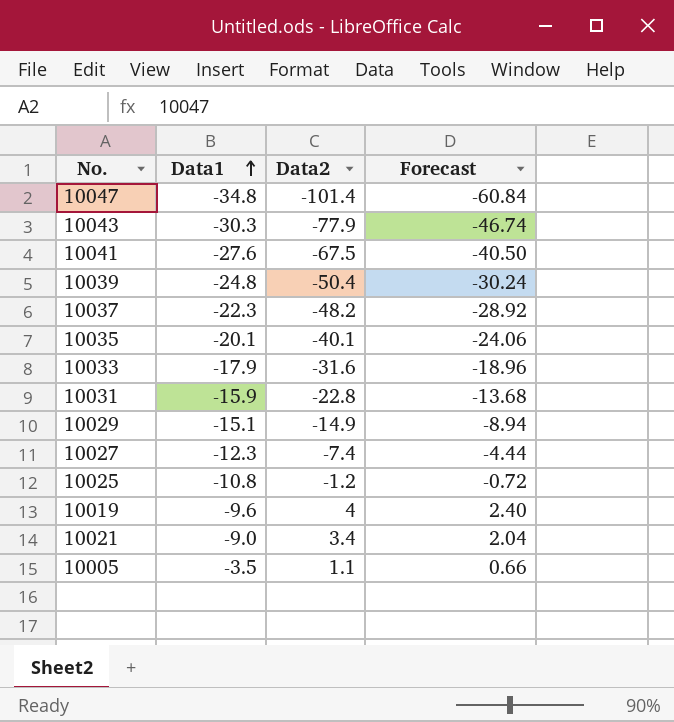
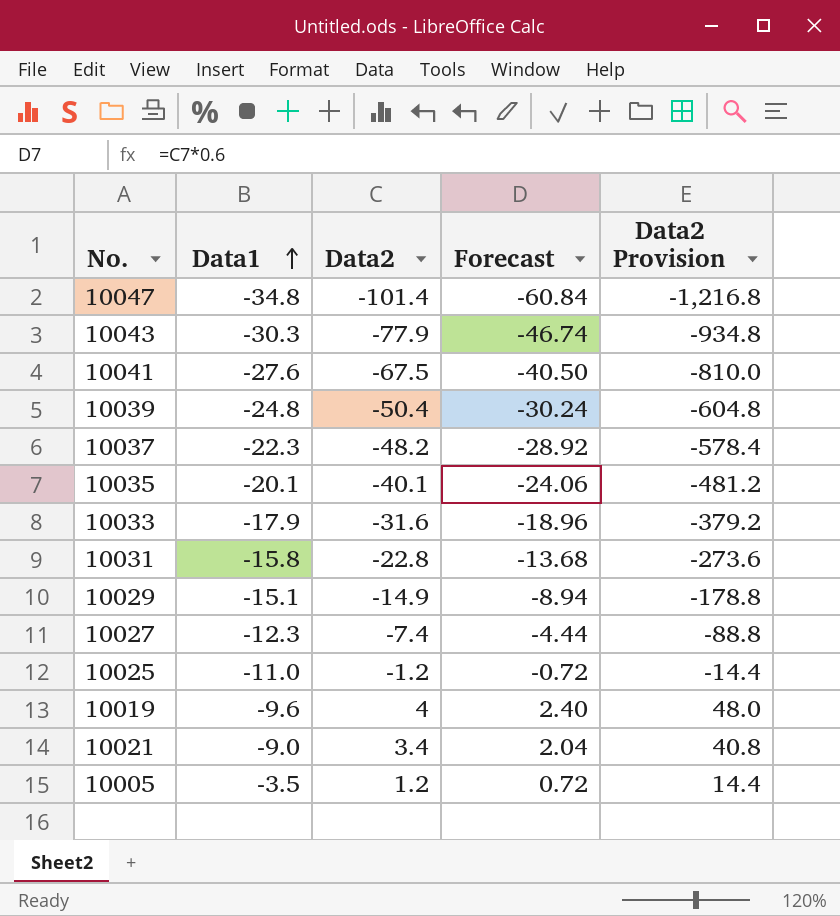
column Data2 Provision | formula: none -> [Data2] * 12
10031 | Data1: -15.9 -> -15.8
10025 | Data1: -10.8 -> -11.0
10005 | Data2: 1.1 -> 1.2
10005 | Forecast: 0.66 -> 0.72

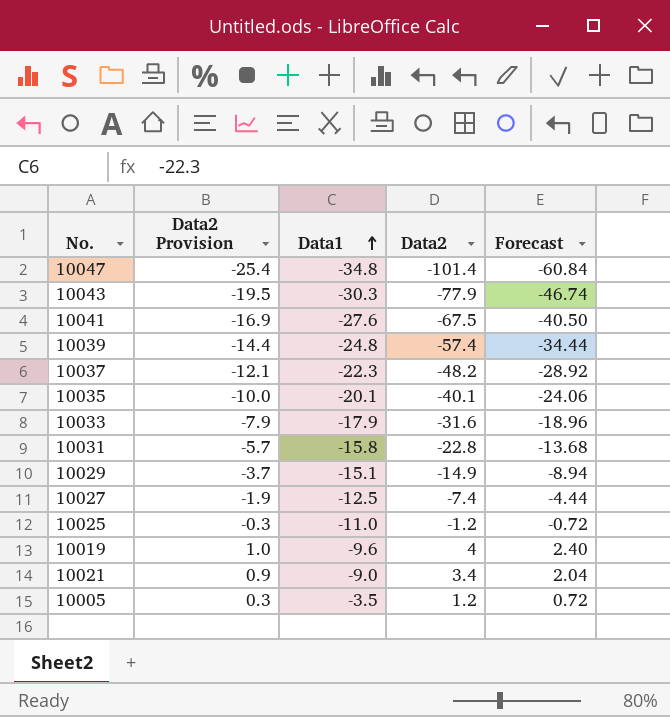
column Data2 Provision | formula: [Data2] * 12 -> [Data2] * 0.25
column Data2 Provision | position: 5 -> 2
10039 | Data2: -50.4 -> -57.4
10039 | Forecast: -30.24 -> -34.44
10027 | Data1: -12.3 -> -12.5

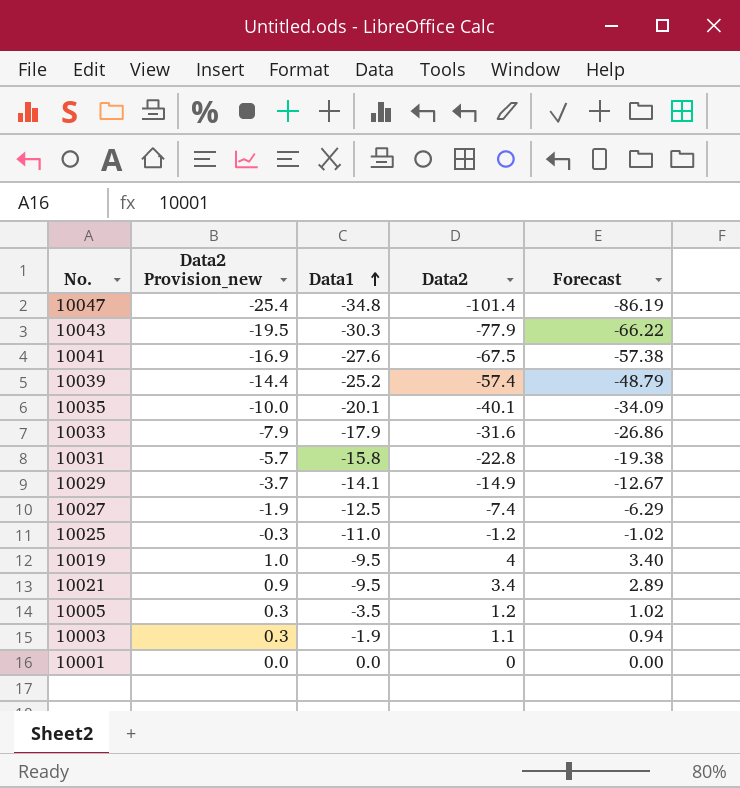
column name: Data2 Provision -> Data2 Provision_new
column Forecast | formula: [Data2] * 0.6 -> [Data2] * 0.85
row 10037: -12.1 | -22.3 | -48.2 | -28.92 -> none
10039 | Data1: -24.8 -> -25.2
10029 | Data1: -15.1 -> -14.1
10019 | Data1: -9.6 -> -9.5
10021 | Data1: -9.0 -> -9.5
row 10003: none -> 0.3 | -1.9 | 1.1 | 0.94
row 10001: none -> 0.0 | 0.0 | 0 | 0.00

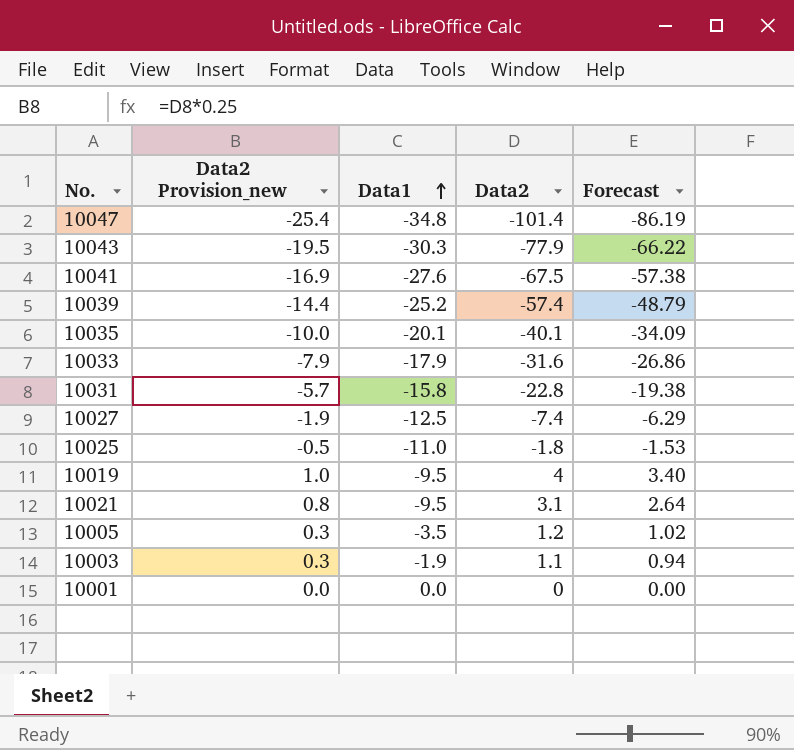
row 10029: -3.7 | -14.1 | -14.9 | -12.67 -> none
10025 | Data2 Provision_new: -0.3 -> -0.5
10025 | Data2: -1.2 -> -1.8
10025 | Forecast: -1.02 -> -1.53
10021 | Data2 Provision_new: 0.9 -> 0.8
10021 | Data2: 3.4 -> 3.1
10021 | Forecast: 2.89 -> 2.64

